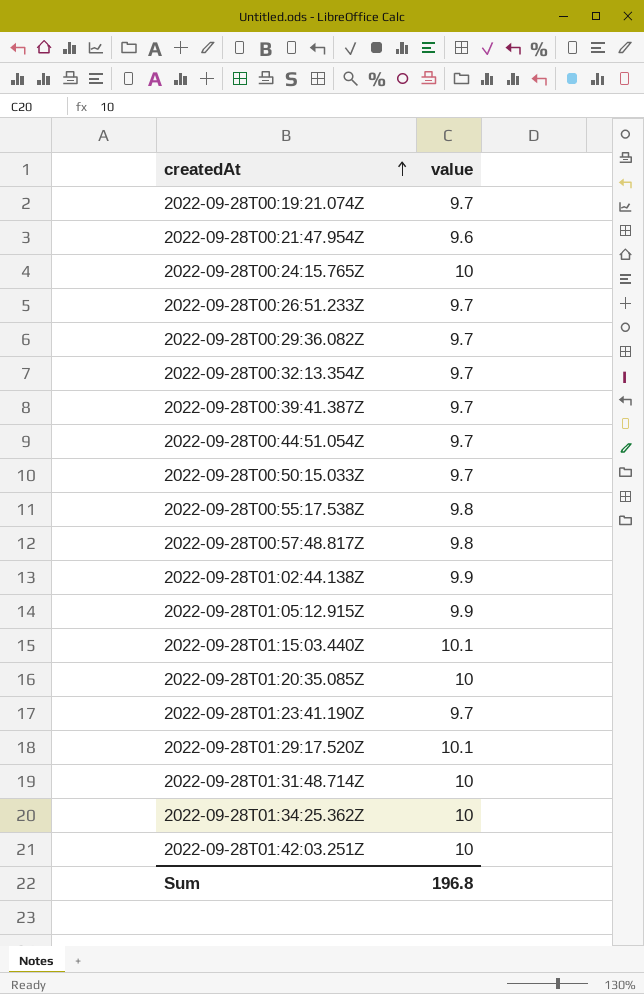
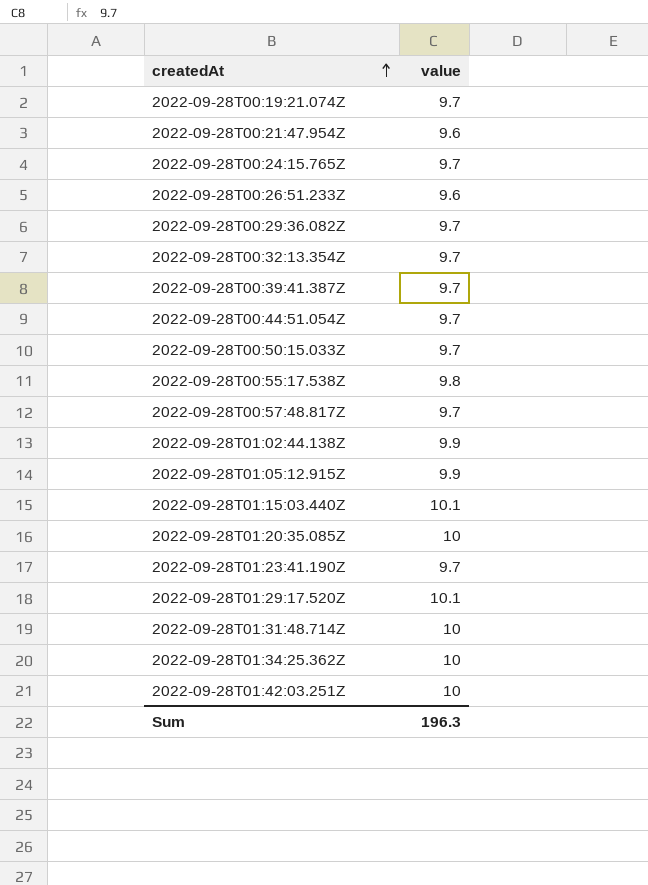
2022-09-28T00:24:15.765Z | value: 10 -> 9.7
2022-09-28T00:26:51.233Z | value: 9.7 -> 9.6
2022-09-28T00:57:48.817Z | value: 9.8 -> 9.7
Sum | value: 196.8 -> 196.3

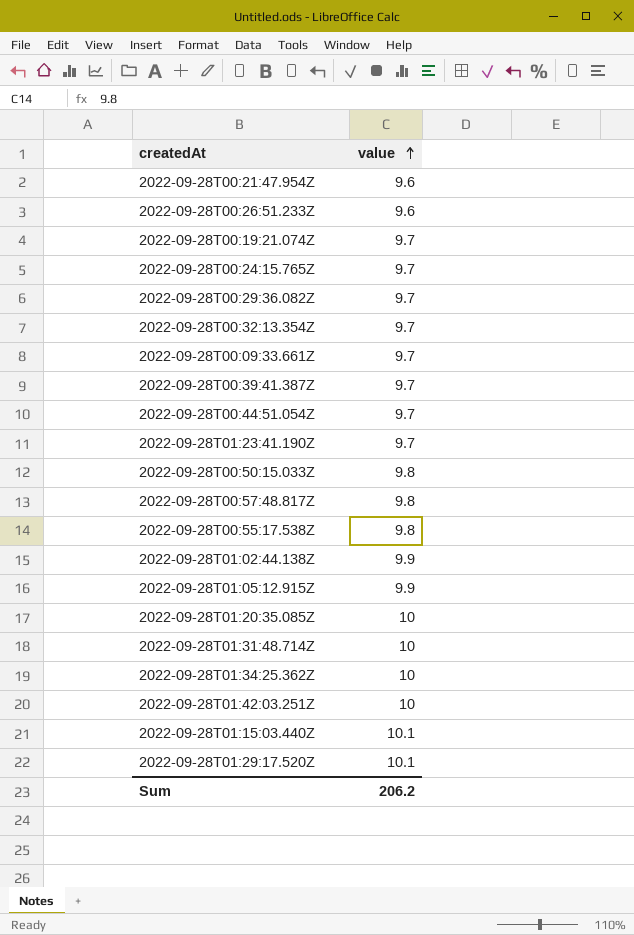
row order: createdAt ascending -> value ascending
row 2022-09-28T00:09:33.661Z: none -> 9.7
2022-09-28T00:50:15.033Z | value: 9.7 -> 9.8
2022-09-28T00:57:48.817Z | value: 9.7 -> 9.8
Sum | value: 196.3 -> 206.2

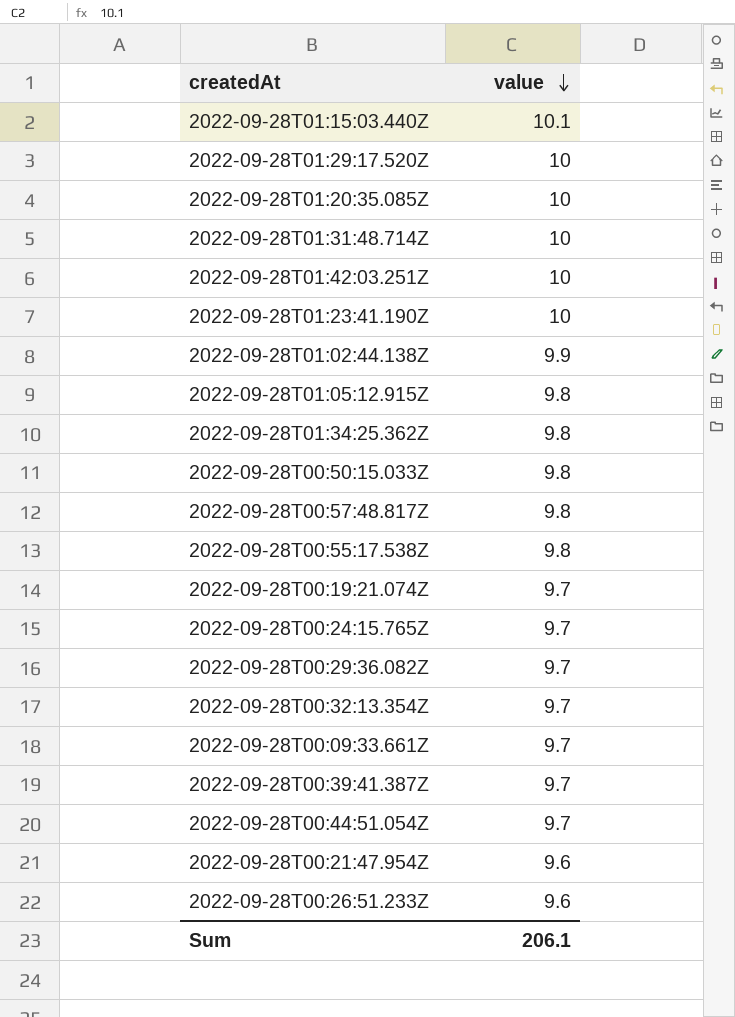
row order: value ascending -> value descending
2022-09-28T01:29:17.520Z | value: 10.1 -> 10
2022-09-28T01:23:41.190Z | value: 9.7 -> 10
2022-09-28T01:05:12.915Z | value: 9.9 -> 9.8
2022-09-28T01:34:25.362Z | value: 10 -> 9.8
Sum | value: 206.2 -> 206.1

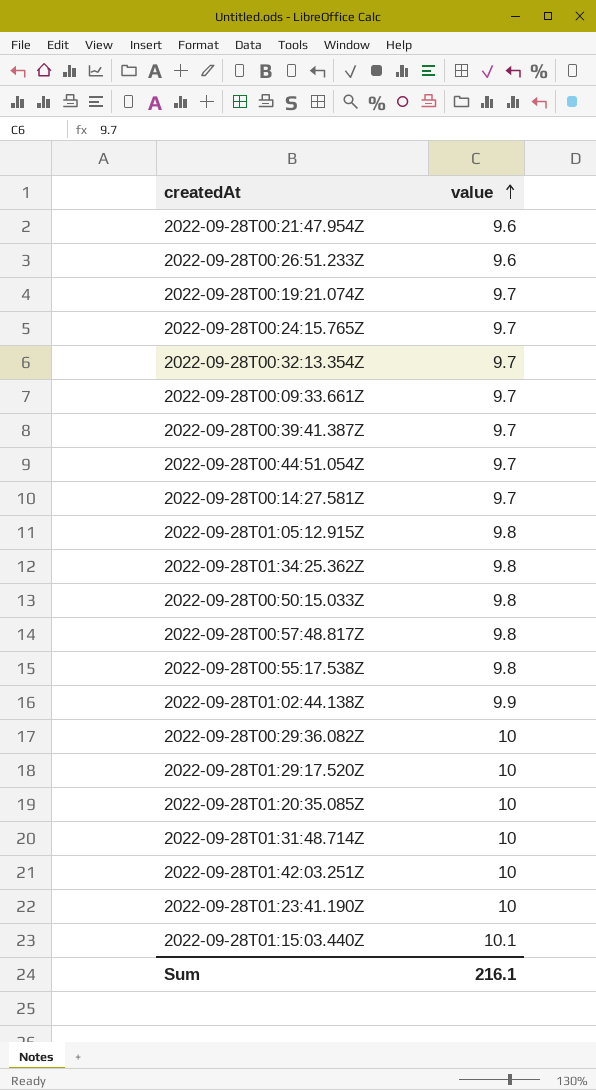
row order: value descending -> value ascending
row 2022-09-28T00:14:27.581Z: none -> 9.7
2022-09-28T00:29:36.082Z | value: 9.7 -> 10
Sum | value: 206.1 -> 216.1

